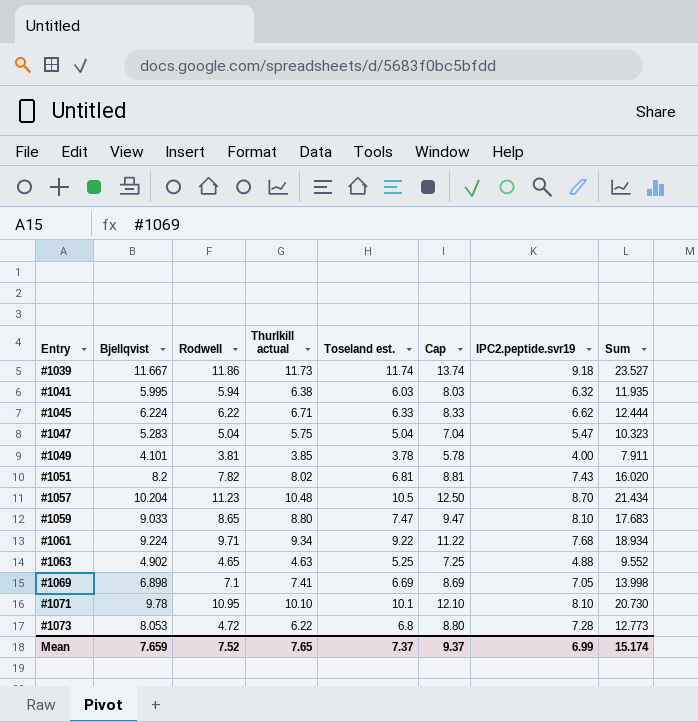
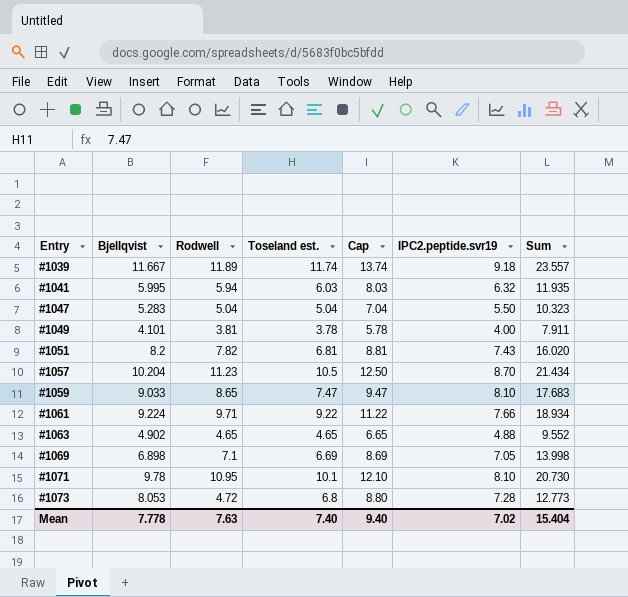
column Thurlkill actual | position: 4 -> none
row #1045: 6.224 | 6.22 | 6.71 | 6.33 | 8.33 | 6.62 | 12.444 -> none
#1039 | Rodwell: 11.86 -> 11.89
#1039 | Sum: 23.527 -> 23.557
#1047 | IPC2.peptide.svr19: 5.47 -> 5.50
#1061 | IPC2.peptide.svr19: 7.68 -> 7.66
#1063 | Toseland est.: 5.25 -> 4.65
#1063 | Cap: 7.25 -> 6.65
Mean | Bjellqvist: 7.659 -> 7.778
Mean | Rodwell: 7.52 -> 7.63
Mean | Toseland est.: 7.37 -> 7.40
Mean | Cap: 9.37 -> 9.40
Mean | IPC2.peptide.svr19: 6.99 -> 7.02
Mean | Sum: 15.174 -> 15.404

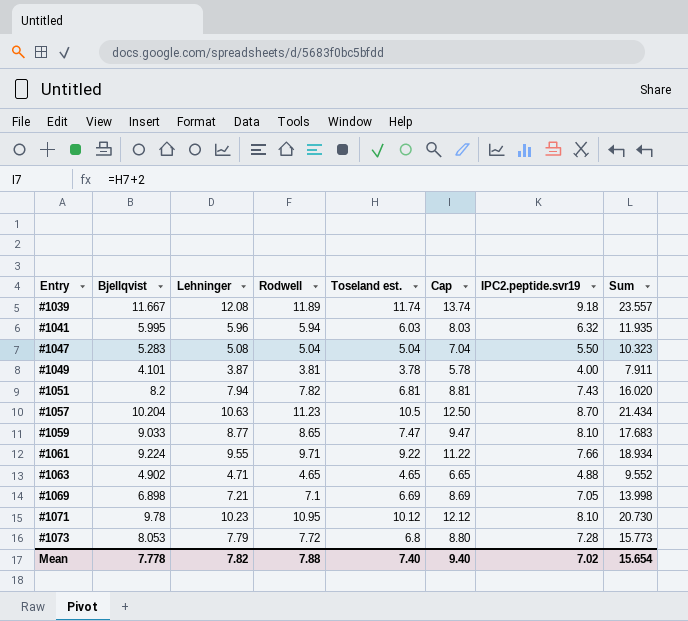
column Lehninger | position: none -> 3
#1071 | Toseland est.: 10.1 -> 10.12
#1071 | Cap: 12.10 -> 12.12
#1073 | Rodwell: 4.72 -> 7.72
#1073 | Sum: 12.773 -> 15.773
Mean | Rodwell: 7.63 -> 7.88
Mean | Sum: 15.404 -> 15.654

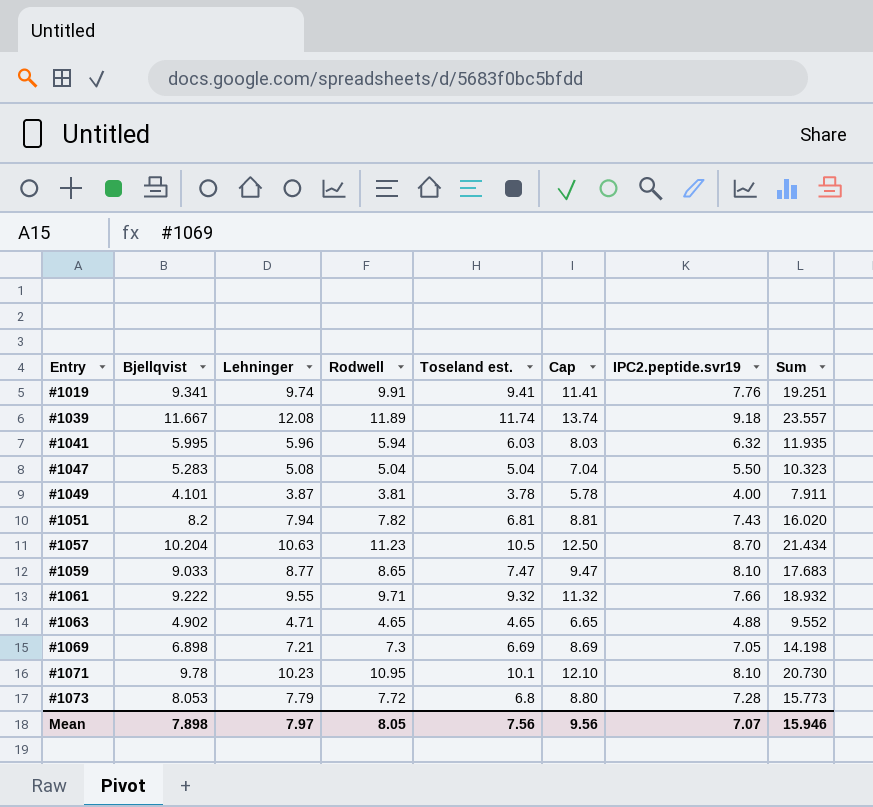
row #1019: none -> 9.341 | 9.74 | 9.91 | 9.41 | 11.41 | 7.76 | 19.251
#1061 | Bjellqvist: 9.224 -> 9.222
#1061 | Toseland est.: 9.22 -> 9.32
#1061 | Cap: 11.22 -> 11.32
#1061 | Sum: 18.934 -> 18.932
#1069 | Rodwell: 7.1 -> 7.3
#1069 | Sum: 13.998 -> 14.198
#1071 | Toseland est.: 10.12 -> 10.1
#1071 | Cap: 12.12 -> 12.10
Mean | Bjellqvist: 7.778 -> 7.898
Mean | Lehninger: 7.82 -> 7.97
Mean | Rodwell: 7.88 -> 8.05
Mean | Toseland est.: 7.40 -> 7.56
Mean | Cap: 9.40 -> 9.56
Mean | IPC2.peptide.svr19: 7.02 -> 7.07
Mean | Sum: 15.654 -> 15.946

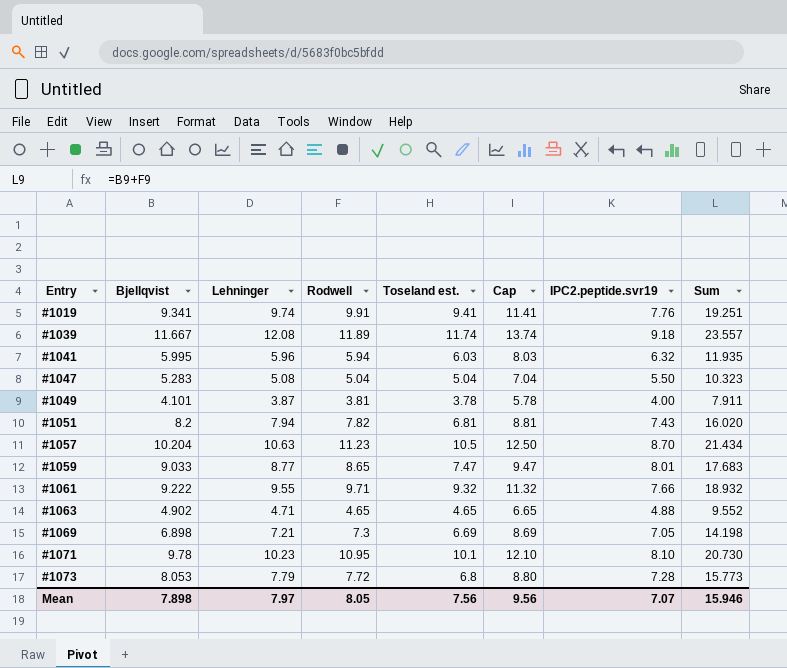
#1059 | IPC2.peptide.svr19: 8.10 -> 8.01

